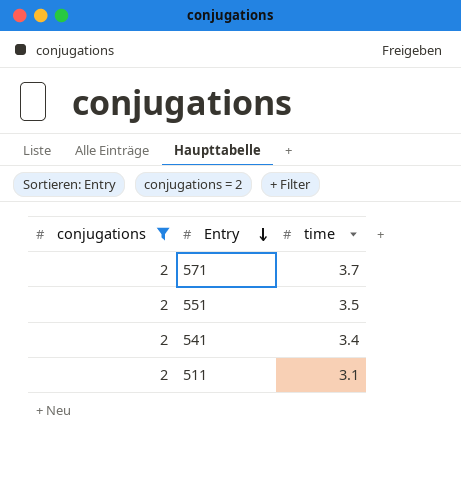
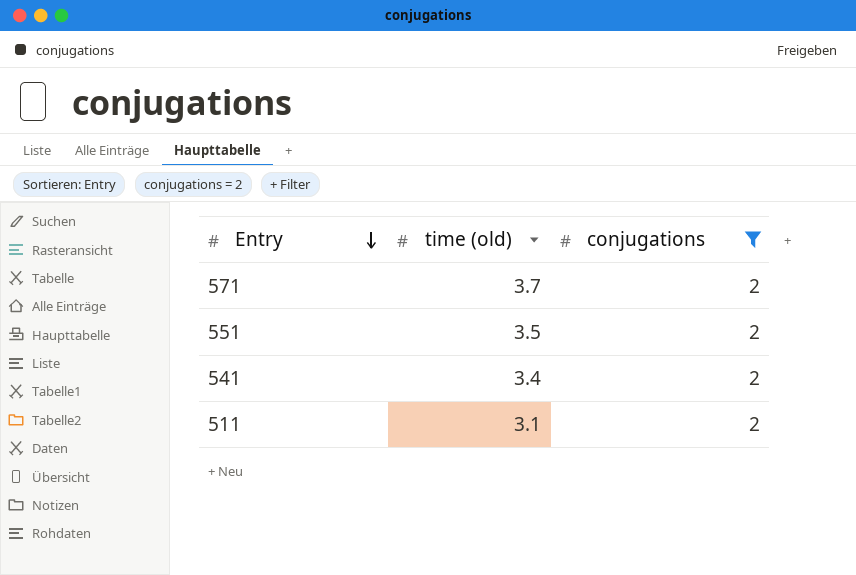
column name: time -> time (old)
column conjugations | position: 1 -> 3

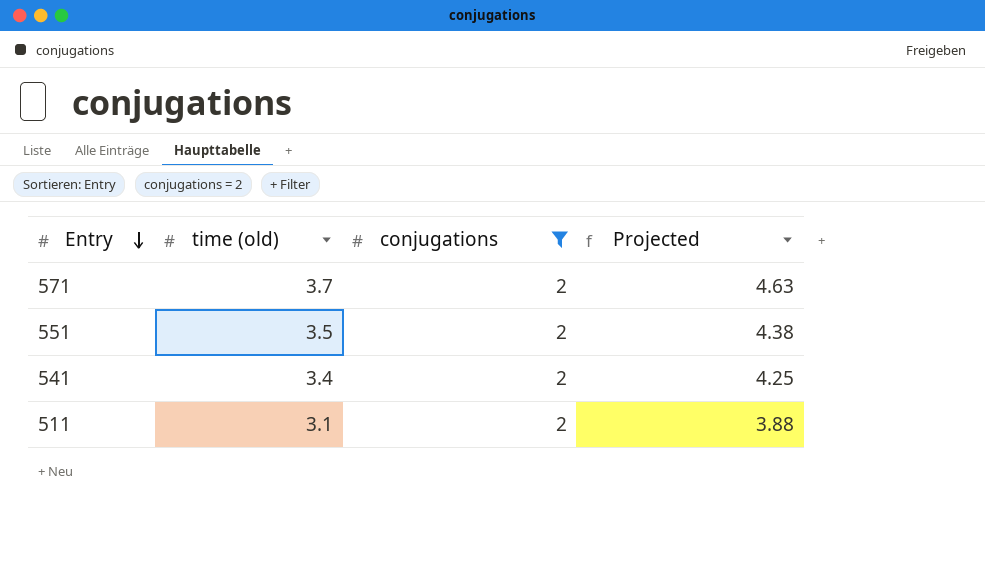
column Projected | formula: none -> [time (old)] * 1.25

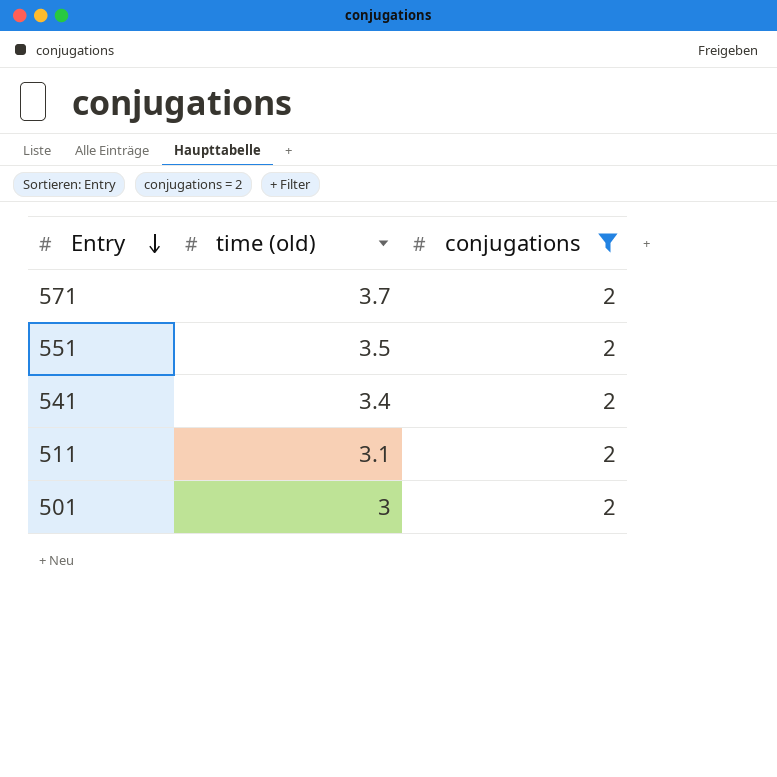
column Projected | formula: [time (old)] * 1.25 -> none
row 501: none -> 3 | 2

